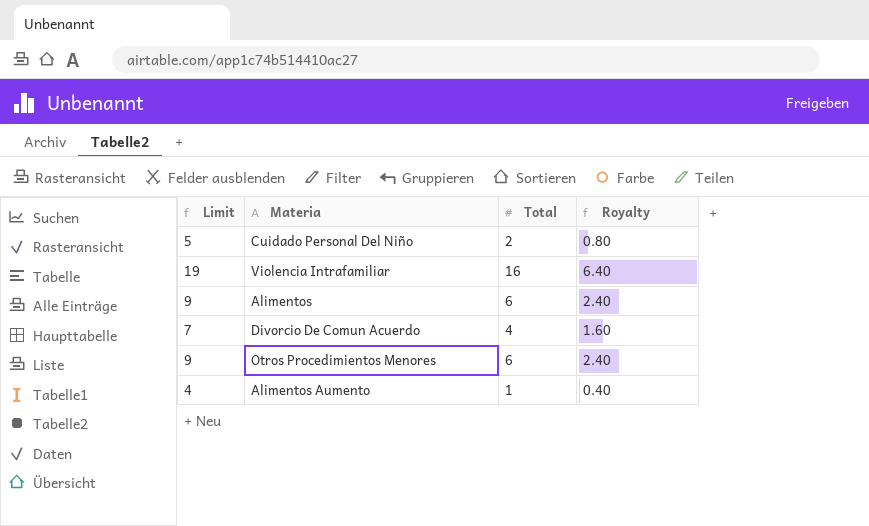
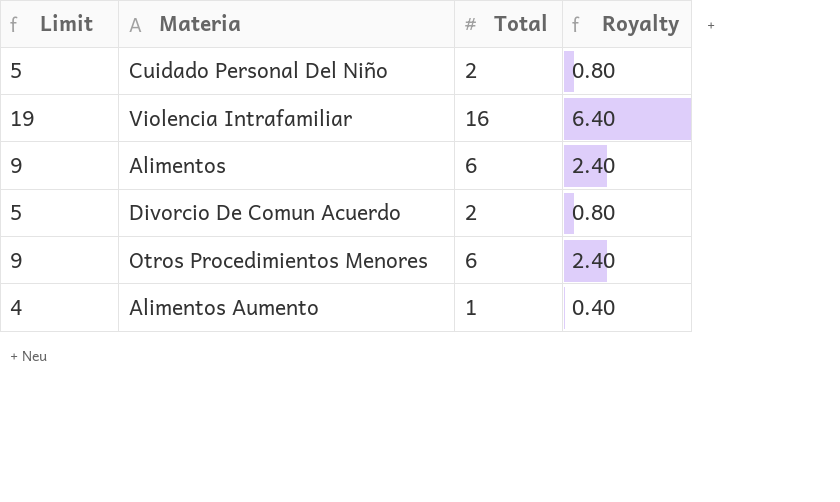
Divorcio De Comun Acuerdo | Limit: 7 -> 5
Divorcio De Comun Acuerdo | Total: 4 -> 2
Divorcio De Comun Acuerdo | Royalty: 1.60 -> 0.80

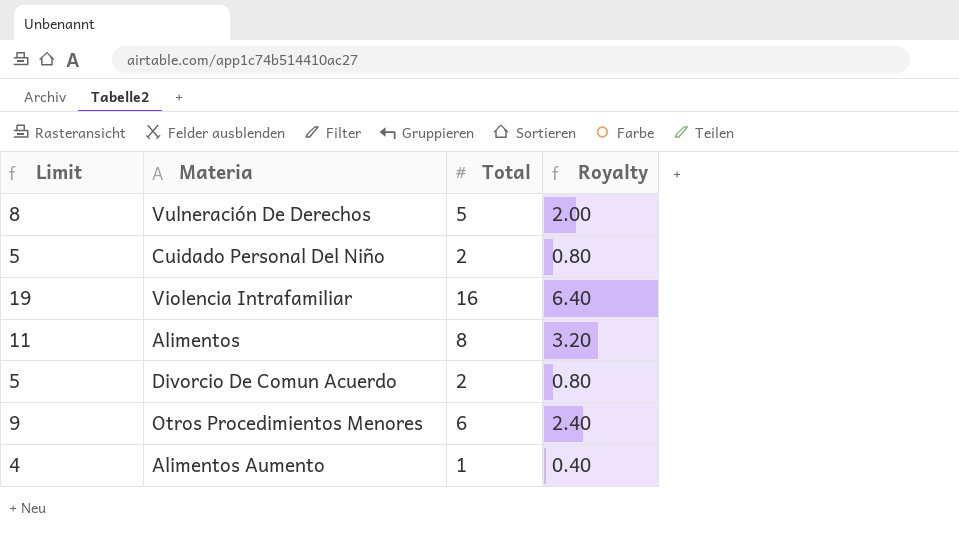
row Vulneración De Derechos: none -> 8 | 5 | 2.00
Alimentos | Limit: 9 -> 11
Alimentos | Total: 6 -> 8
Alimentos | Royalty: 2.40 -> 3.20

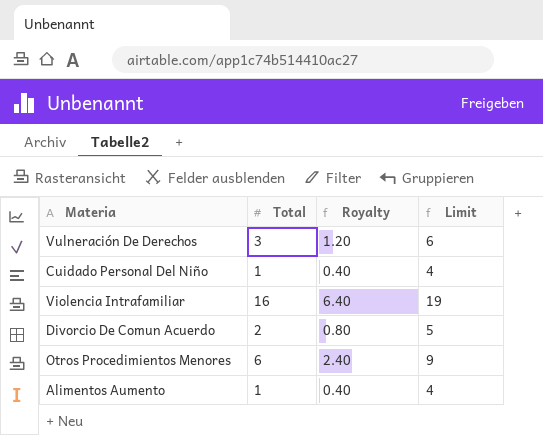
column Limit | position: 1 -> 4
row Alimentos: 11 | 8 | 3.20 -> none
Vulneración De Derechos | Total: 5 -> 3
Vulneración De Derechos | Royalty: 2.00 -> 1.20
Vulneración De Derechos | Limit: 8 -> 6
Cuidado Personal Del Niño | Total: 2 -> 1
Cuidado Personal Del Niño | Royalty: 0.80 -> 0.40
Cuidado Personal Del Niño | Limit: 5 -> 4

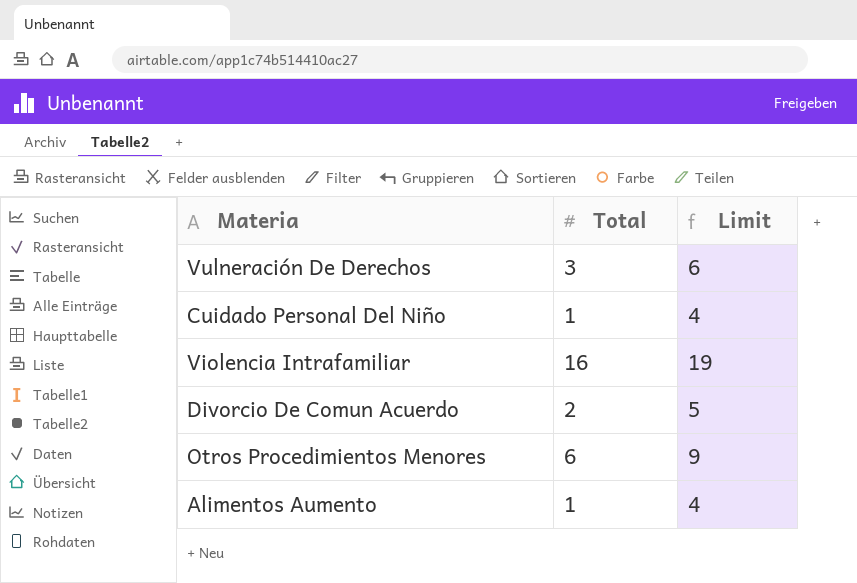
column Royalty | formula: [Total] * 0.4 -> none

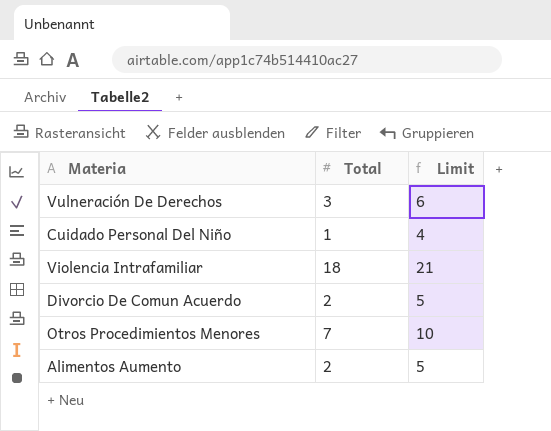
Violencia Intrafamiliar | Total: 16 -> 18
Violencia Intrafamiliar | Limit: 19 -> 21
Otros Procedimientos Menores | Total: 6 -> 7
Otros Procedimientos Menores | Limit: 9 -> 10
Alimentos Aumento | Total: 1 -> 2
Alimentos Aumento | Limit: 4 -> 5

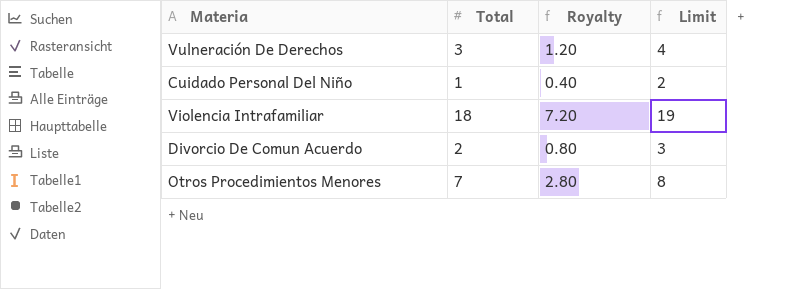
column Royalty | formula: none -> [Total] * 0.4
column Limit | formula: [Total] + 3 -> [Total] + 1
row Alimentos Aumento: 2 | 5 -> none

